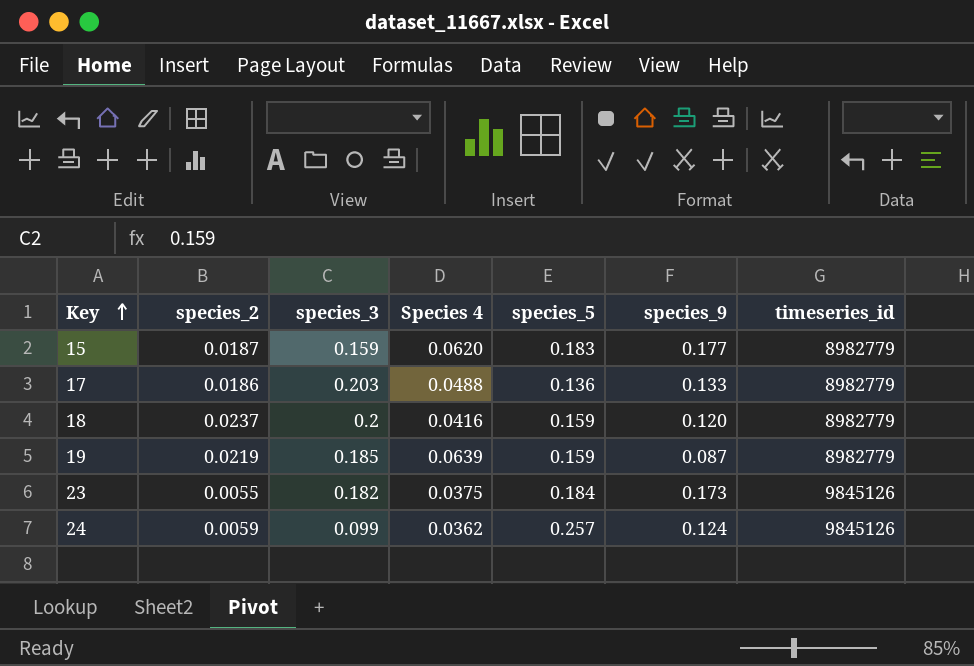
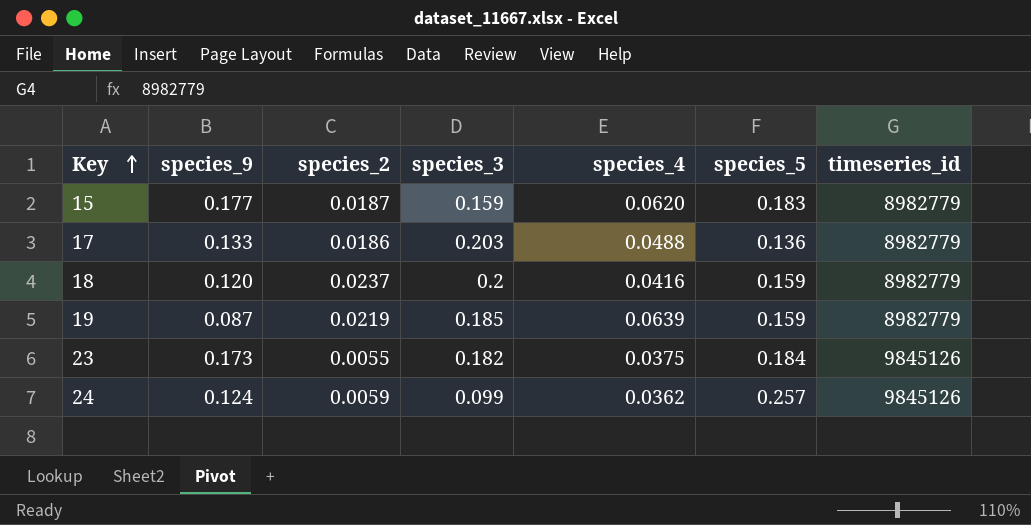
column species_9 | position: 6 -> 2
column name: Species 4 -> species_4

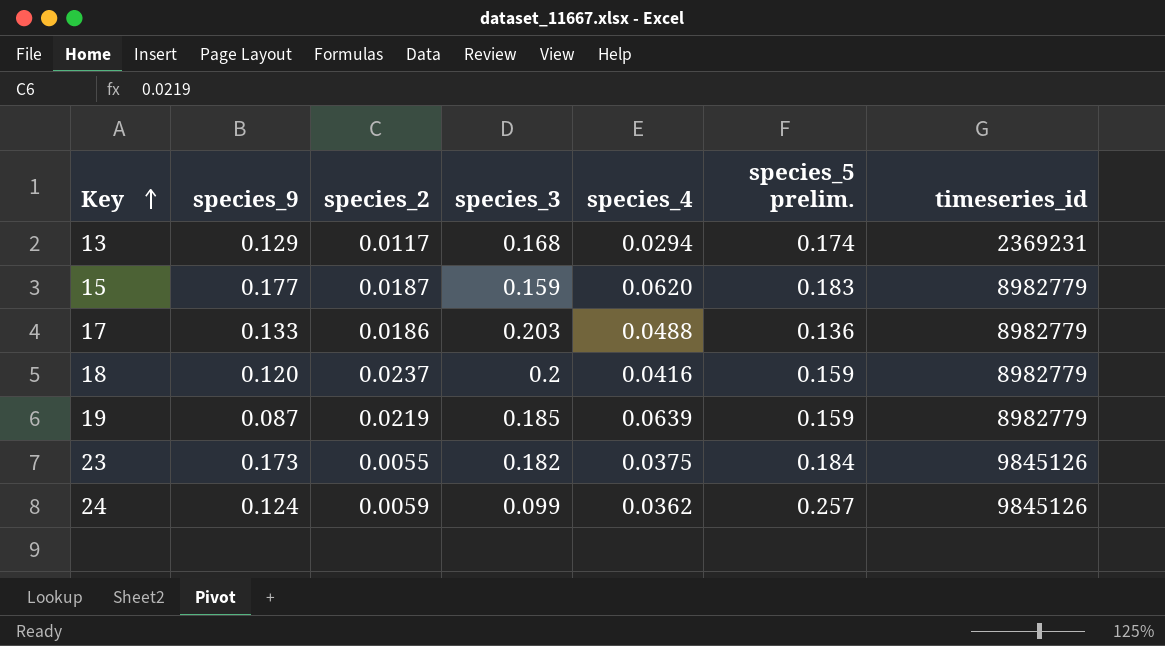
column name: species_5 -> species_5 prelim.
row 13: none -> 0.129 | 0.0117 | 0.168 | 0.0294 | 0.174 | 2369231

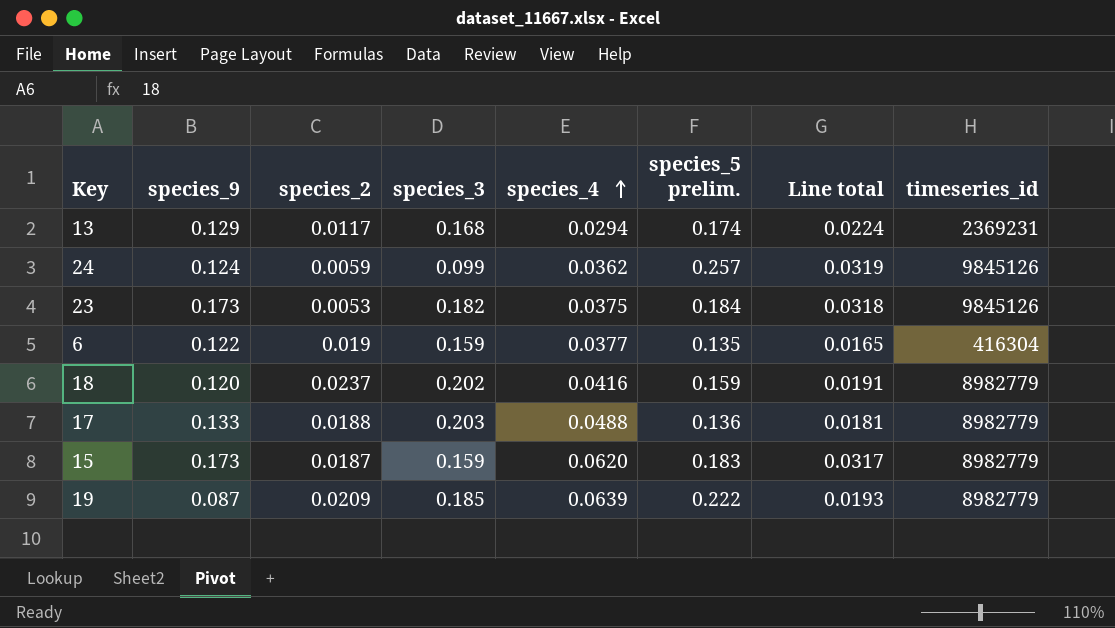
row order: Key ascending -> species_4 ascending
column Line total | formula: none -> [species_9] * [species_5 prelim.]
23 | species_2: 0.0055 -> 0.0053
row 6: none -> 0.122 | 0.019 | 0.159 | 0.0377 | 0.135 | 0.0165 | 416304
18 | species_3: 0.2 -> 0.202
17 | species_2: 0.0186 -> 0.0188
15 | species_9: 0.177 -> 0.173
19 | species_2: 0.0219 -> 0.0209
19 | species_5 prelim.: 0.159 -> 0.222

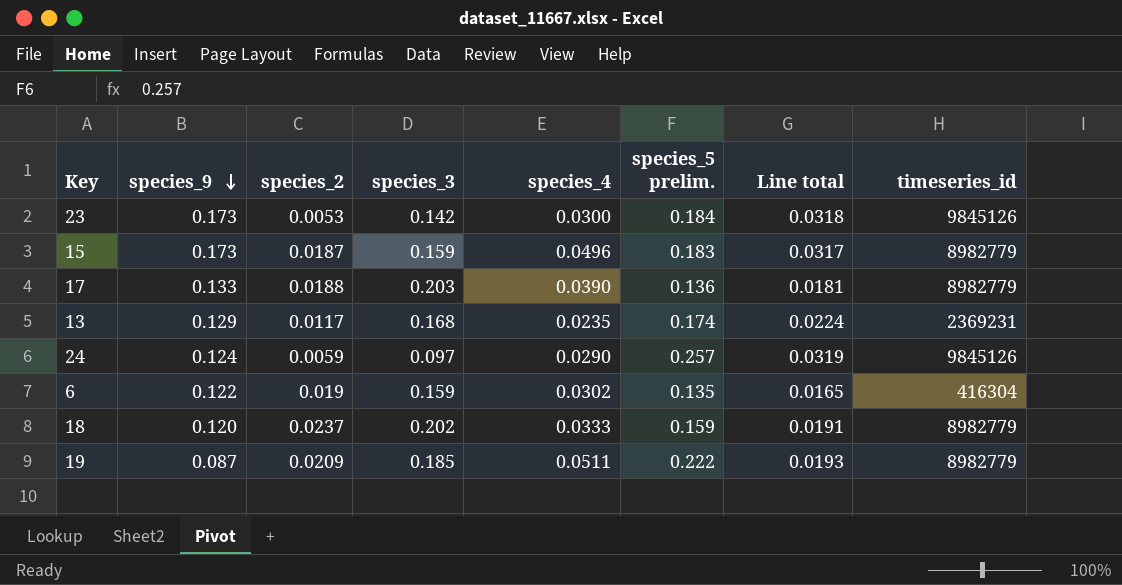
row order: species_4 ascending -> species_9 descending
23 | species_3: 0.182 -> 0.142
23 | species_4: 0.0375 -> 0.0300
15 | species_4: 0.0620 -> 0.0496
17 | species_4: 0.0488 -> 0.0390
13 | species_4: 0.0294 -> 0.0235
24 | species_3: 0.099 -> 0.097
24 | species_4: 0.0362 -> 0.0290
6 | species_4: 0.0377 -> 0.0302
18 | species_4: 0.0416 -> 0.0333
19 | species_4: 0.0639 -> 0.0511

